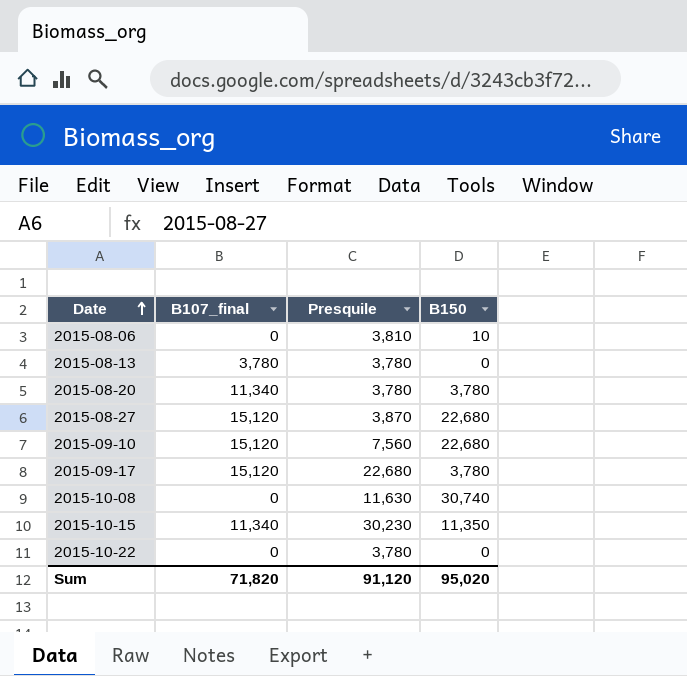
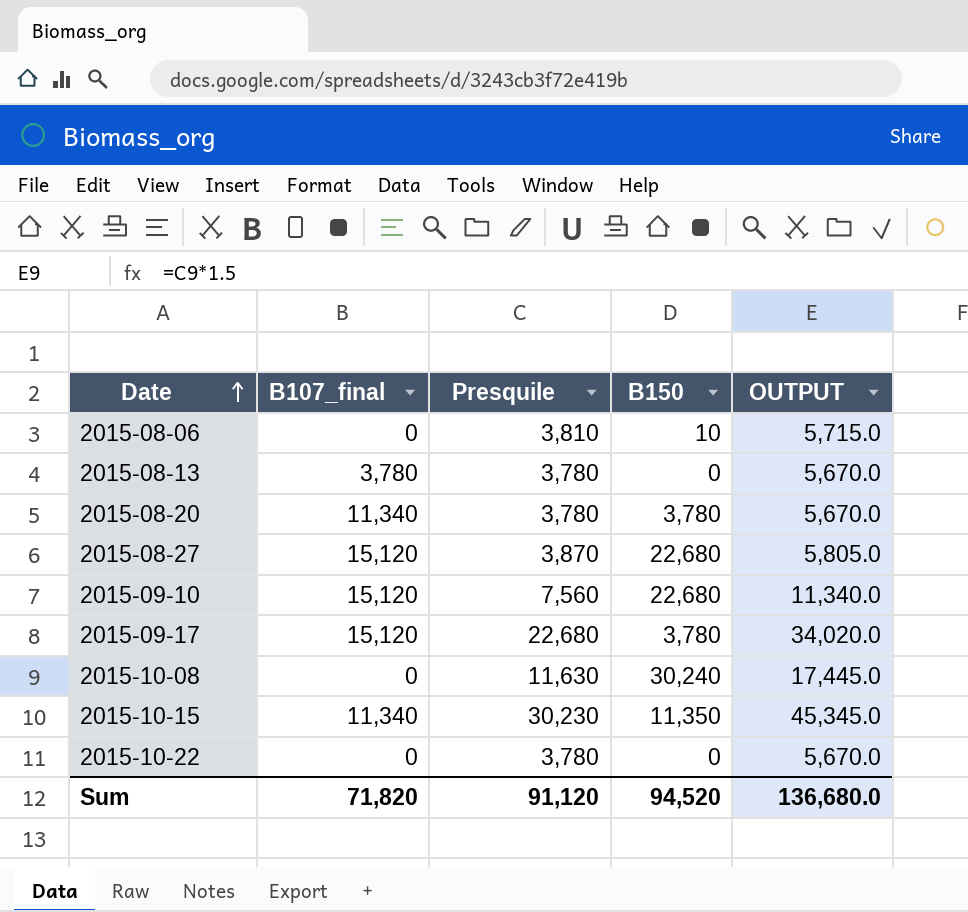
column OUTPUT | formula: none -> [Presquile] * 1.5
2015-10-08 | B150: 30,740 -> 30,240
Sum | B150: 95,020 -> 94,520

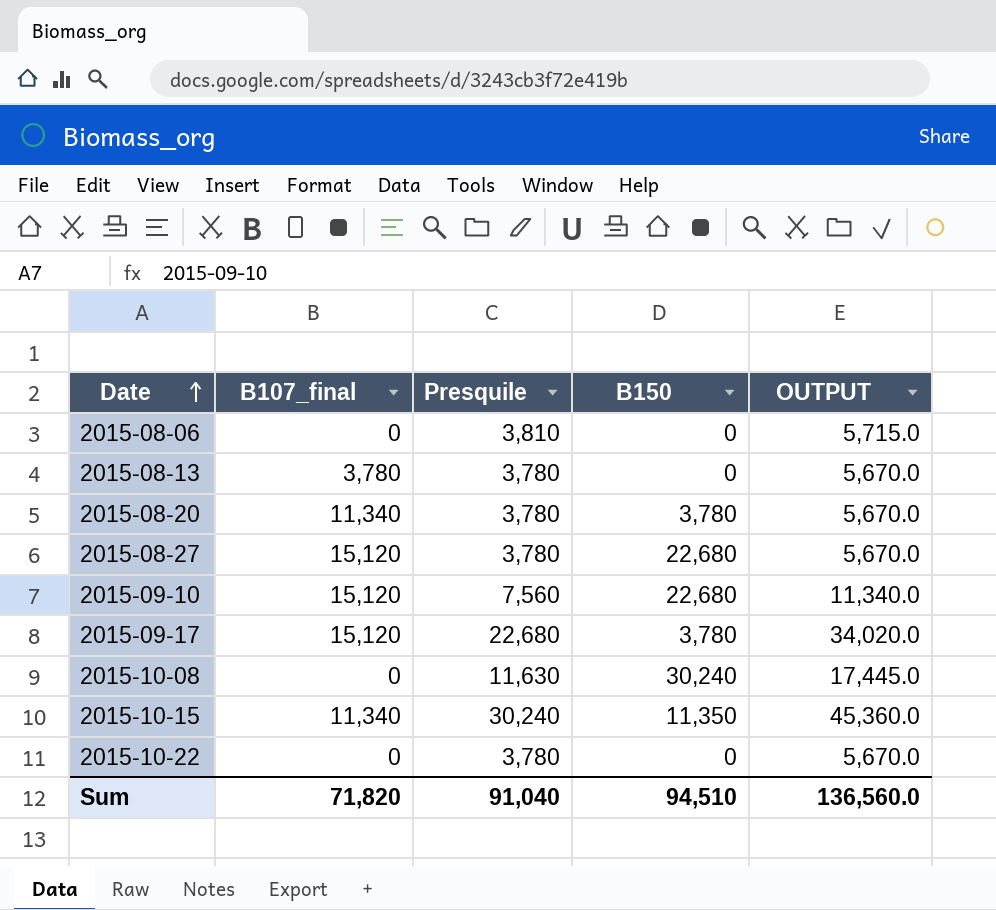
2015-08-06 | B150: 10 -> 0
2015-08-27 | Presquile: 3,870 -> 3,780
2015-08-27 | OUTPUT: 5,805.0 -> 5,670.0
2015-10-15 | Presquile: 30,230 -> 30,240
2015-10-15 | OUTPUT: 45,345.0 -> 45,360.0
Sum | Presquile: 91,120 -> 91,040
Sum | B150: 94,520 -> 94,510
Sum | OUTPUT: 136,680.0 -> 136,560.0

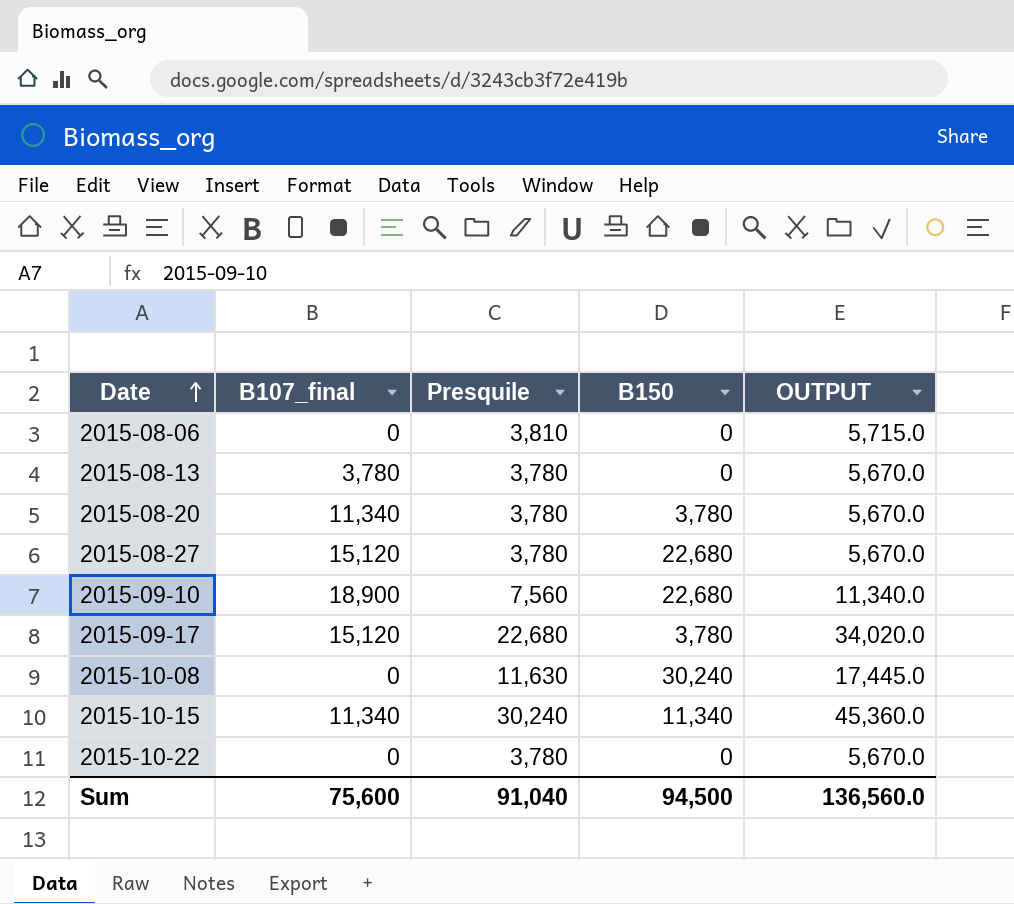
2015-09-10 | B107_final: 15,120 -> 18,900
2015-10-15 | B150: 11,350 -> 11,340
Sum | B107_final: 71,820 -> 75,600
Sum | B150: 94,510 -> 94,500

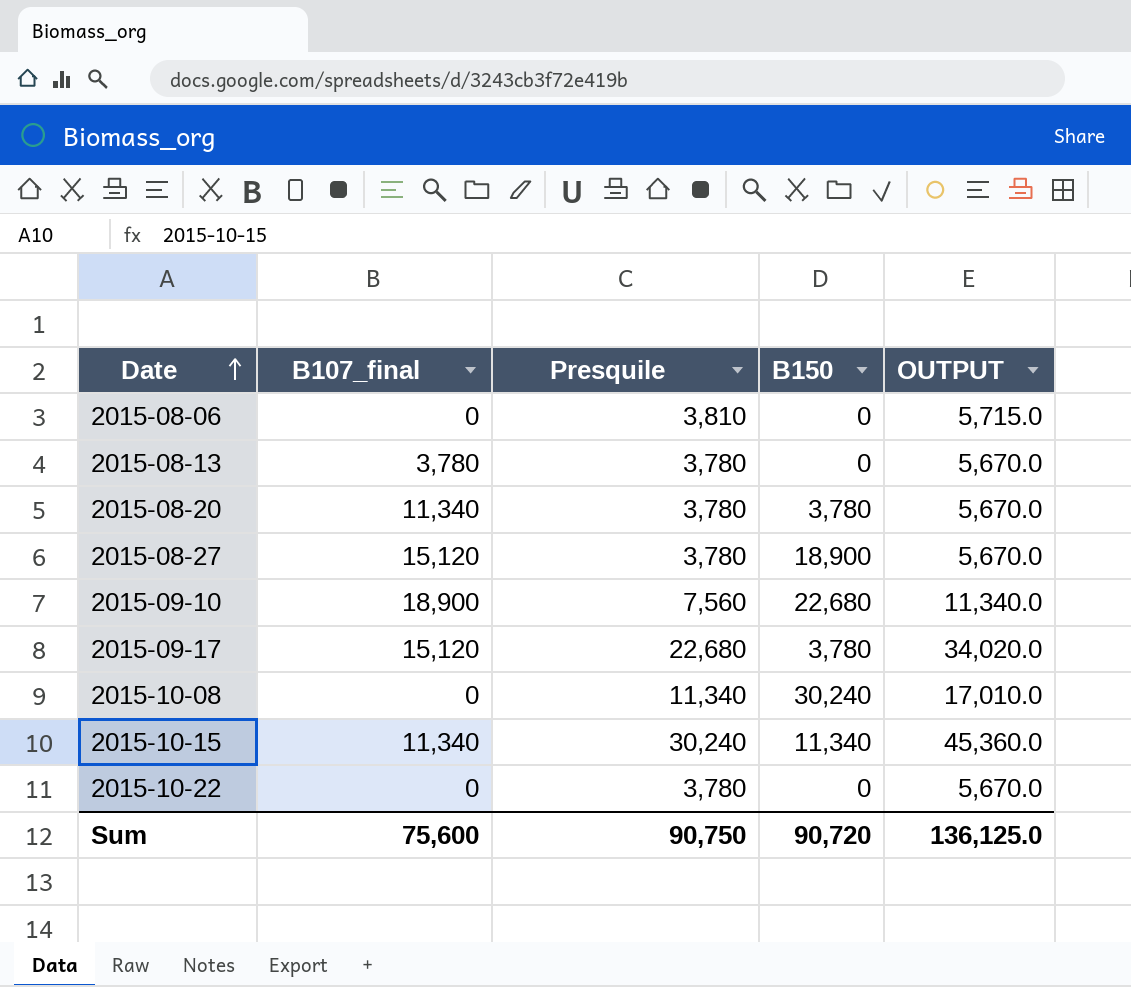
2015-08-27 | B150: 22,680 -> 18,900
2015-10-08 | Presquile: 11,630 -> 11,340
2015-10-08 | OUTPUT: 17,445.0 -> 17,010.0
Sum | Presquile: 91,040 -> 90,750
Sum | B150: 94,500 -> 90,720
Sum | OUTPUT: 136,560.0 -> 136,125.0

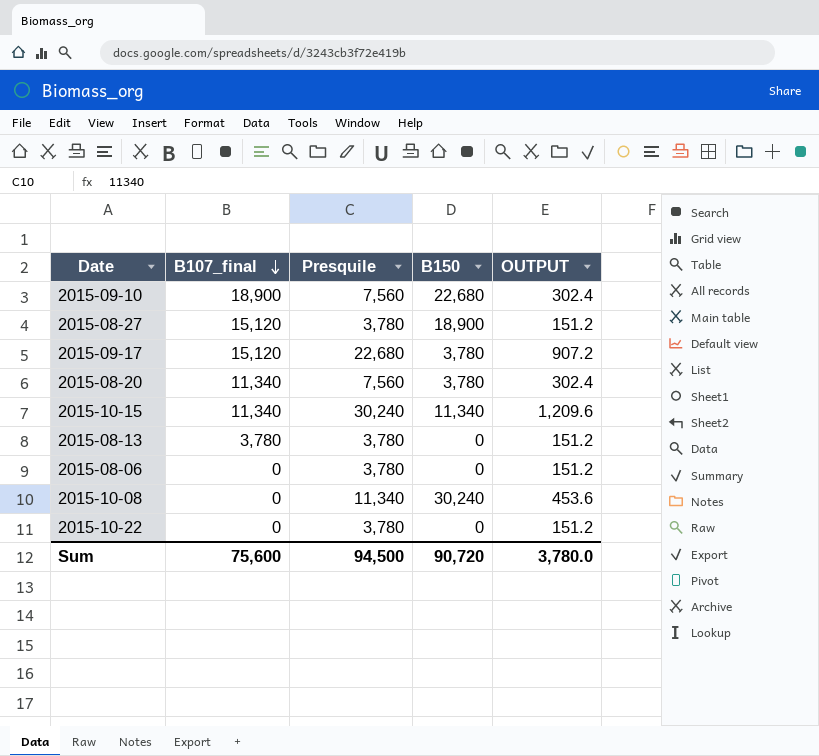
row order: Date ascending -> B107_final descending
column OUTPUT | formula: [Presquile] * 1.5 -> [Presquile] * 0.04
2015-08-20 | Presquile: 3,780 -> 7,560
2015-08-06 | Presquile: 3,810 -> 3,780
Sum | Presquile: 90,750 -> 94,500
Sum | OUTPUT: 136,125.0 -> 3,780.0

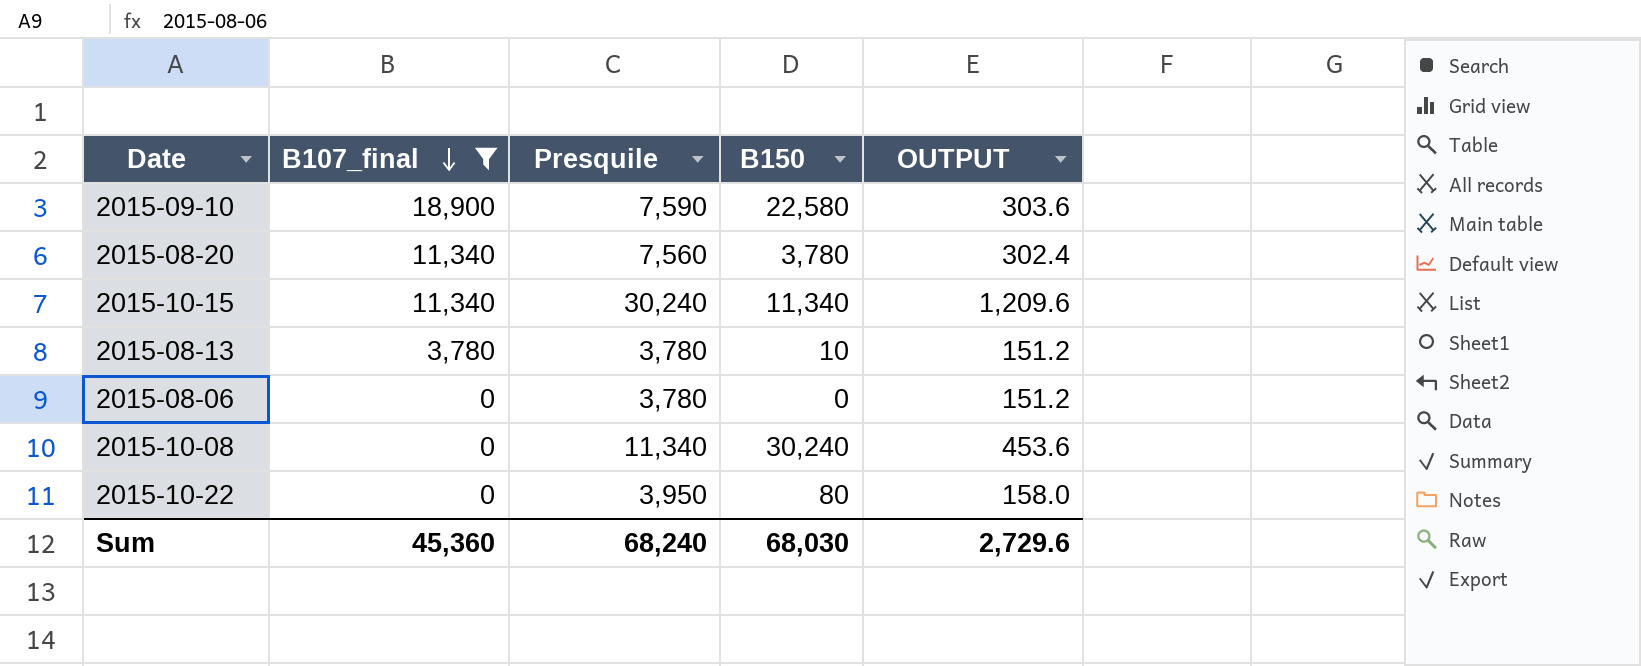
filter: none -> B107_final != 15,120
2015-09-10 | Presquile: 7,560 -> 7,590
2015-09-10 | B150: 22,680 -> 22,580
2015-09-10 | OUTPUT: 302.4 -> 303.6
2015-08-13 | B150: 0 -> 10
2015-10-22 | Presquile: 3,780 -> 3,950
2015-10-22 | B150: 0 -> 80
2015-10-22 | OUTPUT: 151.2 -> 158.0
Sum | B107_final: 75,600 -> 45,360
Sum | Presquile: 94,500 -> 68,240
Sum | B150: 90,720 -> 68,030
Sum | OUTPUT: 3,780.0 -> 2,729.6

